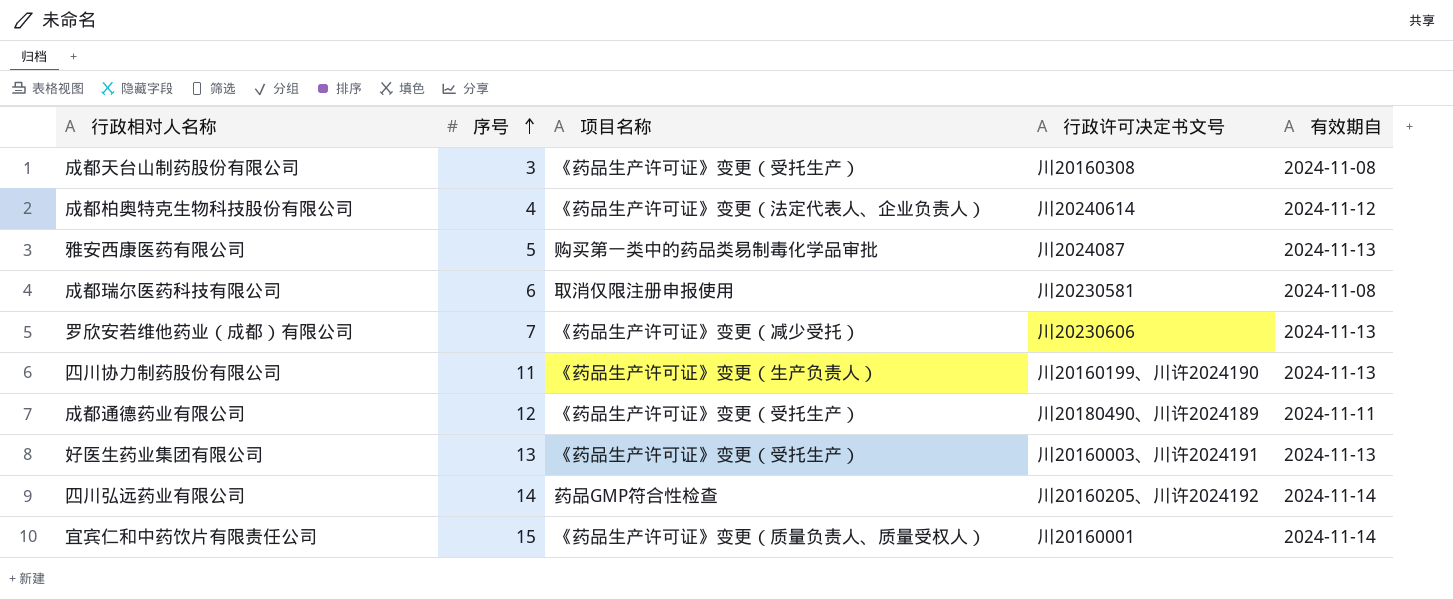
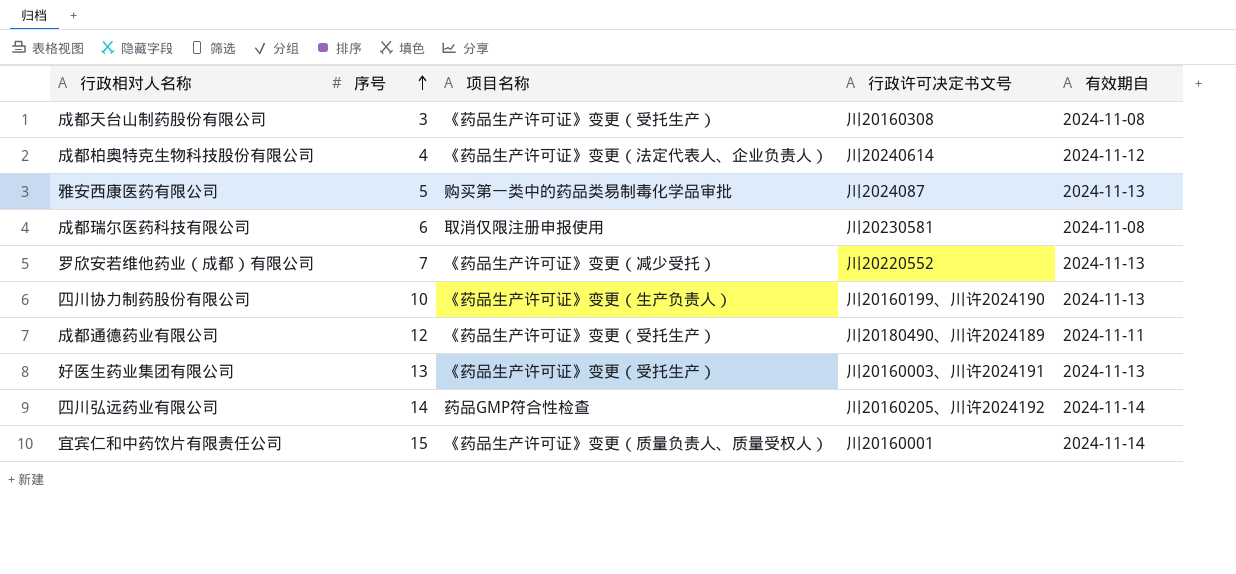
罗欣安若维他药业（成都）有限公司 | 行政许可决定书文号: 川20230606 -> 川20220552
四川协力制药股份有限公司 | 序号: 11 -> 10

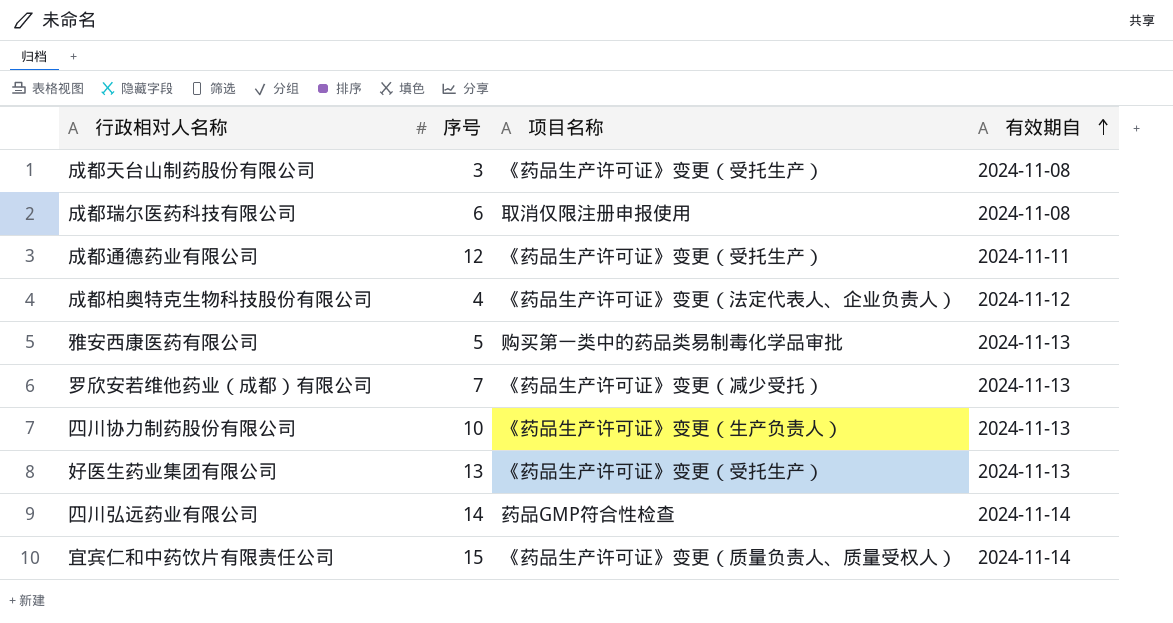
row order: 序号 ascending -> 有效期自 ascending
column 行政许可决定书文号 | position: 4 -> none

